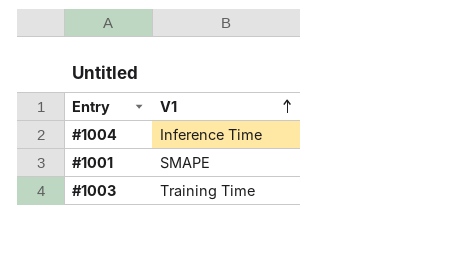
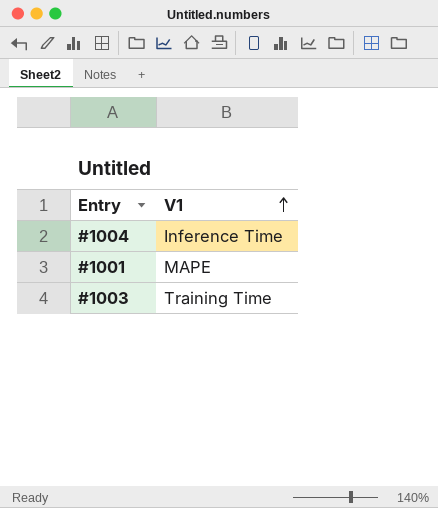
#1001 | V1: SMAPE -> MAPE

